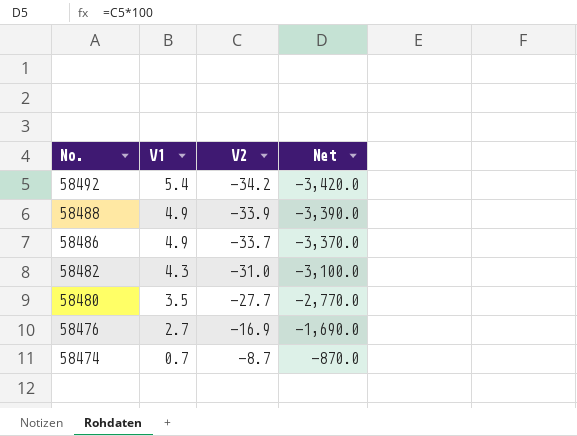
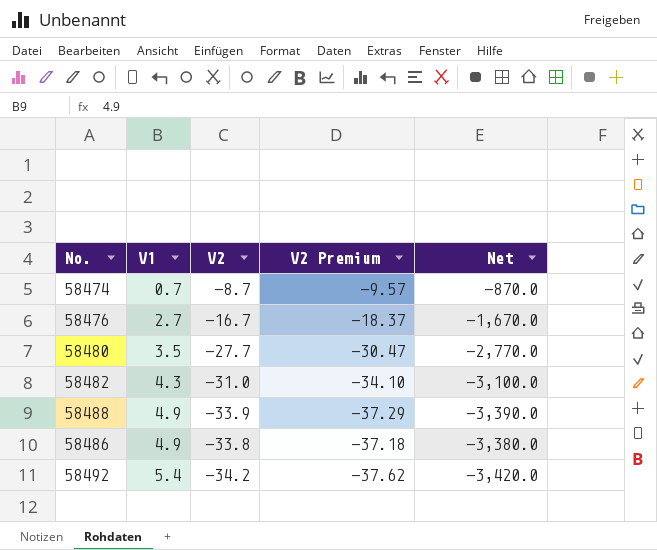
row order: No. descending -> V1 ascending
column V2 Premium | formula: none -> [V2] * 1.1
58476 | V2: -16.9 -> -16.7
58476 | Net: -1,690.0 -> -1,670.0
58486 | V2: -33.7 -> -33.8
58486 | Net: -3,370.0 -> -3,380.0

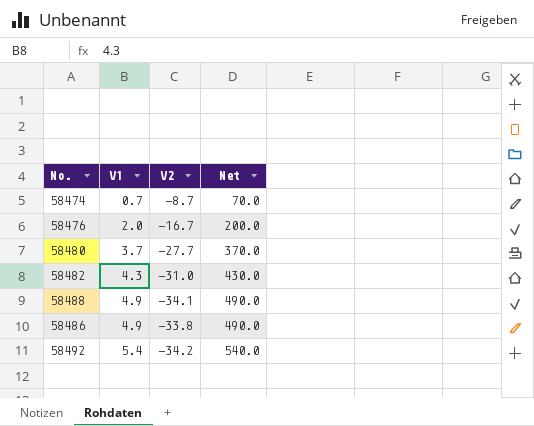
column V2 Premium | formula: [V2] * 1.1 -> none
column Net | formula: [V2] * 100 -> [V1] * 100
58476 | V1: 2.7 -> 2.0
58480 | V1: 3.5 -> 3.7
58488 | V2: -33.9 -> -34.1

